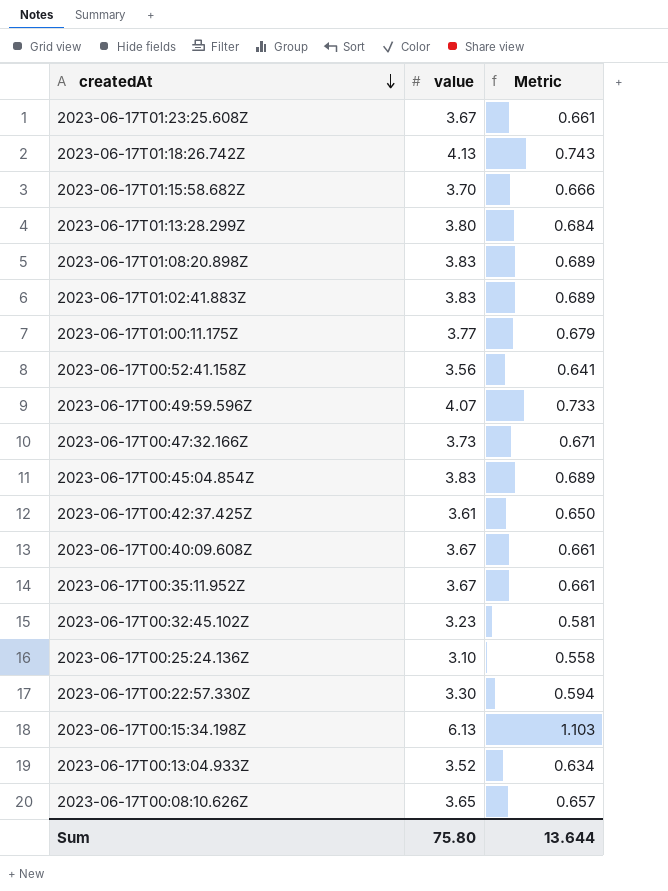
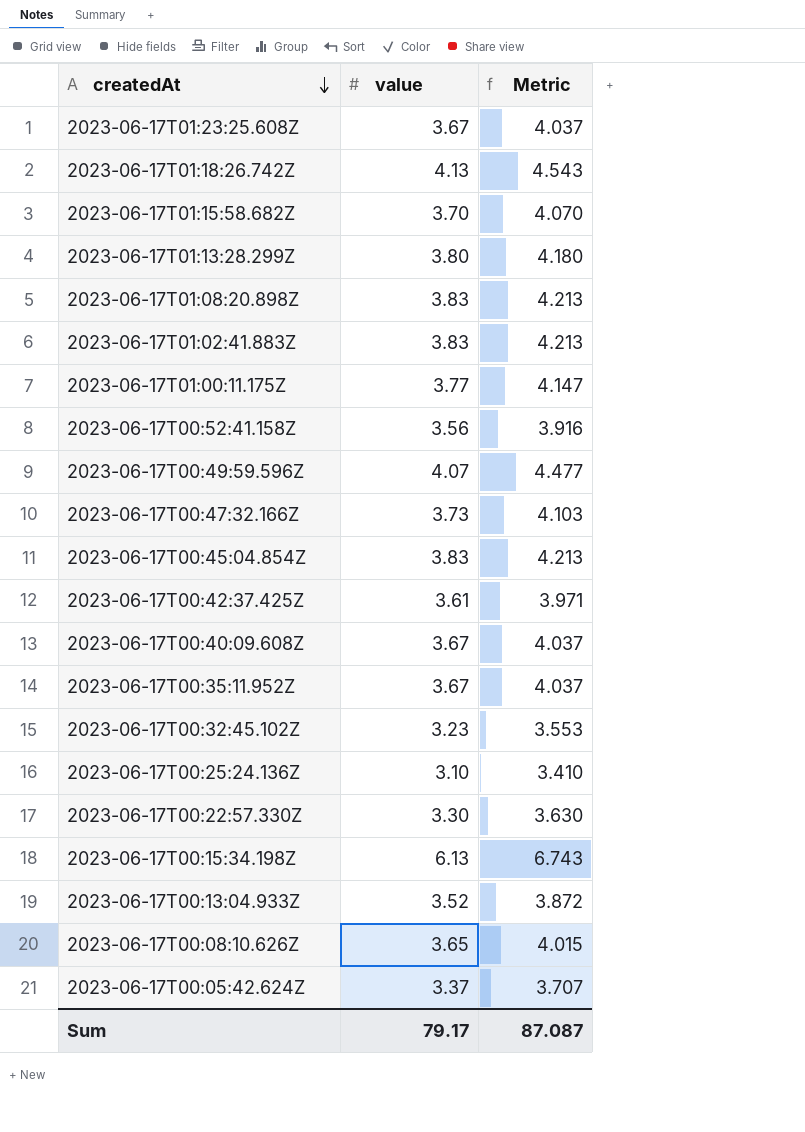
column Metric | formula: [value] * 0.18 -> [value] * 1.1
row 2023-06-17T00:05:42.624Z: none -> 3.37 | 3.707
Sum | value: 75.80 -> 79.17
Sum | Metric: 13.644 -> 87.087

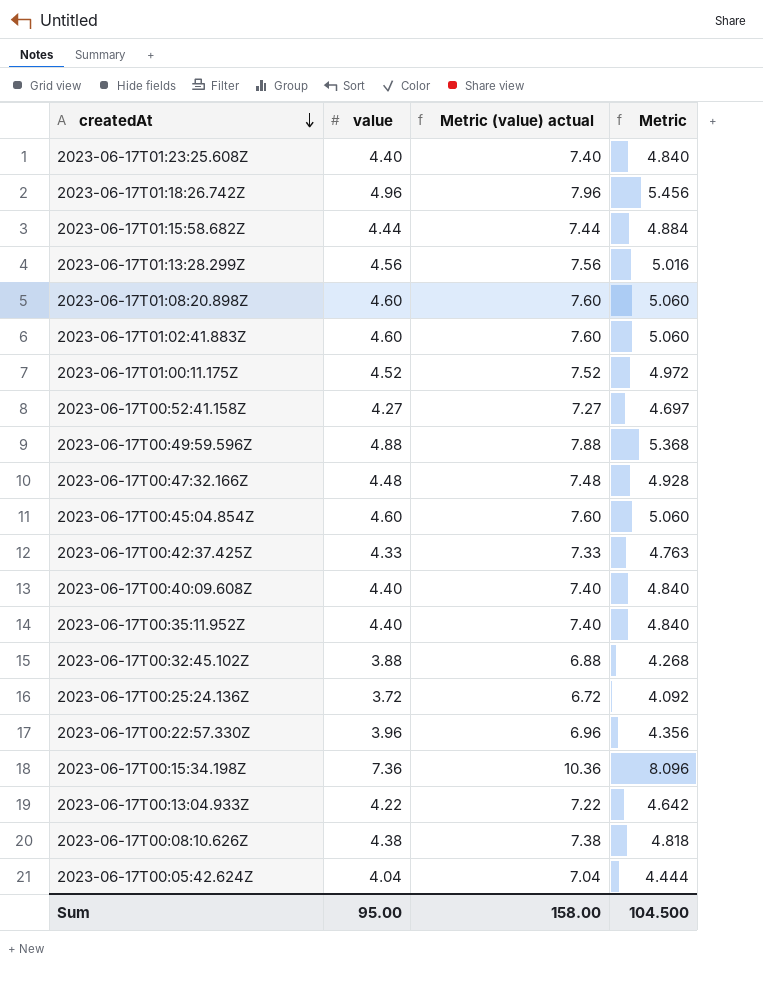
column Metric (value) actual | formula: none -> [value] + 3
2023-06-17T01:23:25.608Z | value: 3.67 -> 4.40
2023-06-17T01:23:25.608Z | Metric: 4.037 -> 4.840
2023-06-17T01:18:26.742Z | value: 4.13 -> 4.96
2023-06-17T01:18:26.742Z | Metric: 4.543 -> 5.456
2023-06-17T01:15:58.682Z | value: 3.70 -> 4.44
2023-06-17T01:15:58.682Z | Metric: 4.070 -> 4.884
2023-06-17T01:13:28.299Z | value: 3.80 -> 4.56
2023-06-17T01:13:28.299Z | Metric: 4.180 -> 5.016
2023-06-17T01:08:20.898Z | value: 3.83 -> 4.60
2023-06-17T01:08:20.898Z | Metric: 4.213 -> 5.060
2023-06-17T01:02:41.883Z | value: 3.83 -> 4.60
2023-06-17T01:02:41.883Z | Metric: 4.213 -> 5.060
2023-06-17T01:00:11.175Z | value: 3.77 -> 4.52
2023-06-17T01:00:11.175Z | Metric: 4.147 -> 4.972
2023-06-17T00:52:41.158Z | value: 3.56 -> 4.27
2023-06-17T00:52:41.158Z | Metric: 3.916 -> 4.697
2023-06-17T00:49:59.596Z | value: 4.07 -> 4.88
2023-06-17T00:49:59.596Z | Metric: 4.477 -> 5.368
2023-06-17T00:47:32.166Z | value: 3.73 -> 4.48
2023-06-17T00:47:32.166Z | Metric: 4.103 -> 4.928
2023-06-17T00:45:04.854Z | value: 3.83 -> 4.60
2023-06-17T00:45:04.854Z | Metric: 4.213 -> 5.060
2023-06-17T00:42:37.425Z | value: 3.61 -> 4.33
2023-06-17T00:42:37.425Z | Metric: 3.971 -> 4.763
2023-06-17T00:40:09.608Z | value: 3.67 -> 4.40
2023-06-17T00:40:09.608Z | Metric: 4.037 -> 4.840
2023-06-17T00:35:11.952Z | value: 3.67 -> 4.40
2023-06-17T00:35:11.952Z | Metric: 4.037 -> 4.840
2023-06-17T00:32:45.102Z | value: 3.23 -> 3.88
2023-06-17T00:32:45.102Z | Metric: 3.553 -> 4.268
2023-06-17T00:25:24.136Z | value: 3.10 -> 3.72
2023-06-17T00:25:24.136Z | Metric: 3.410 -> 4.092
2023-06-17T00:22:57.330Z | value: 3.30 -> 3.96
2023-06-17T00:22:57.330Z | Metric: 3.630 -> 4.356
2023-06-17T00:15:34.198Z | value: 6.13 -> 7.36
2023-06-17T00:15:34.198Z | Metric: 6.743 -> 8.096
2023-06-17T00:13:04.933Z | value: 3.52 -> 4.22
2023-06-17T00:13:04.933Z | Metric: 3.872 -> 4.642
2023-06-17T00:08:10.626Z | value: 3.65 -> 4.38
2023-06-17T00:08:10.626Z | Metric: 4.015 -> 4.818
2023-06-17T00:05:42.624Z | value: 3.37 -> 4.04
2023-06-17T00:05:42.624Z | Metric: 3.707 -> 4.444
Sum | value: 79.17 -> 95.00
Sum | Metric: 87.087 -> 104.500

